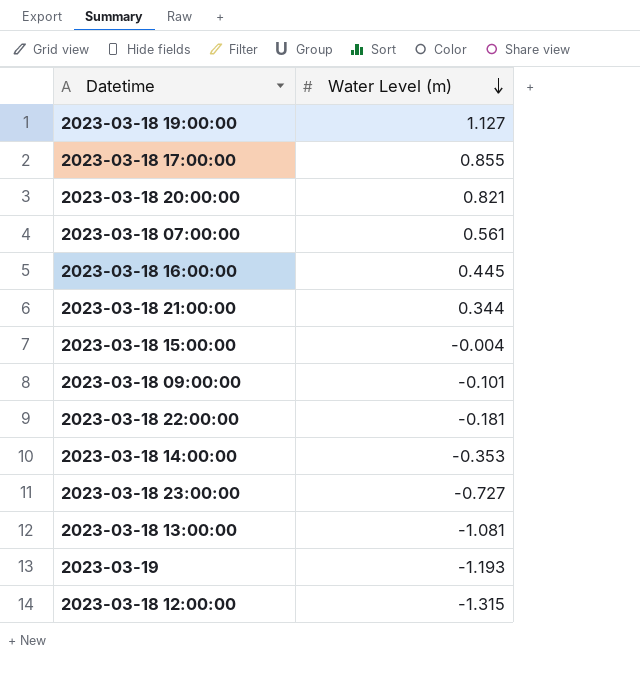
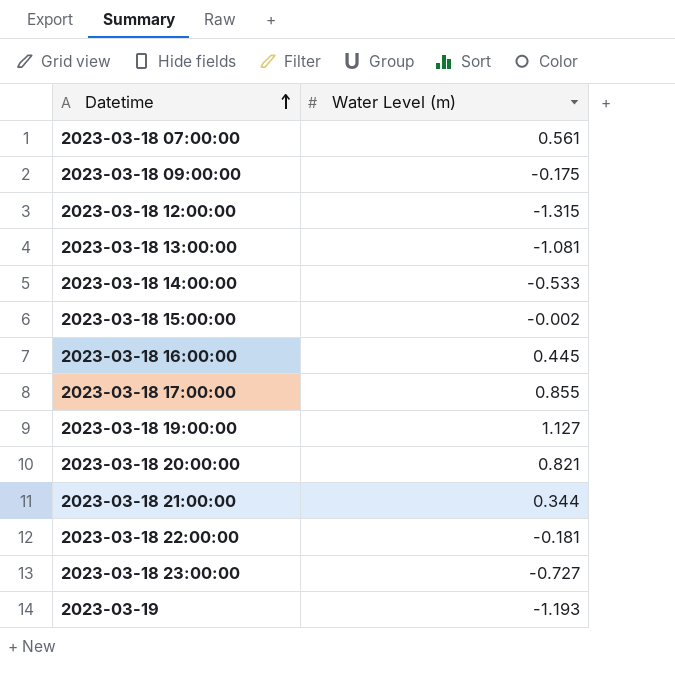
row order: Water Level (m) descending -> Datetime ascending
2023-03-18 09:00:00 | Water Level (m): -0.101 -> -0.175
2023-03-18 14:00:00 | Water Level (m): -0.353 -> -0.533
2023-03-18 15:00:00 | Water Level (m): -0.004 -> -0.002

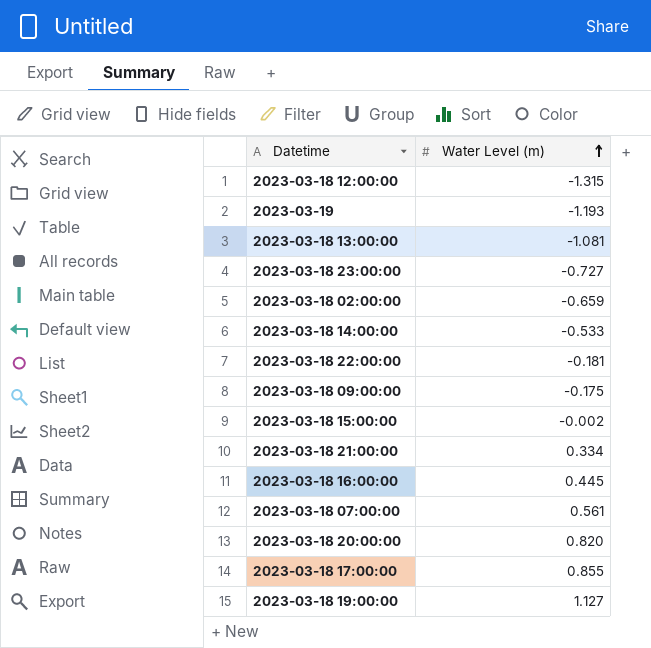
row order: Datetime ascending -> Water Level (m) ascending
row 2023-03-18 02:00:00: none -> -0.659
2023-03-18 21:00:00 | Water Level (m): 0.344 -> 0.334
2023-03-18 20:00:00 | Water Level (m): 0.821 -> 0.820

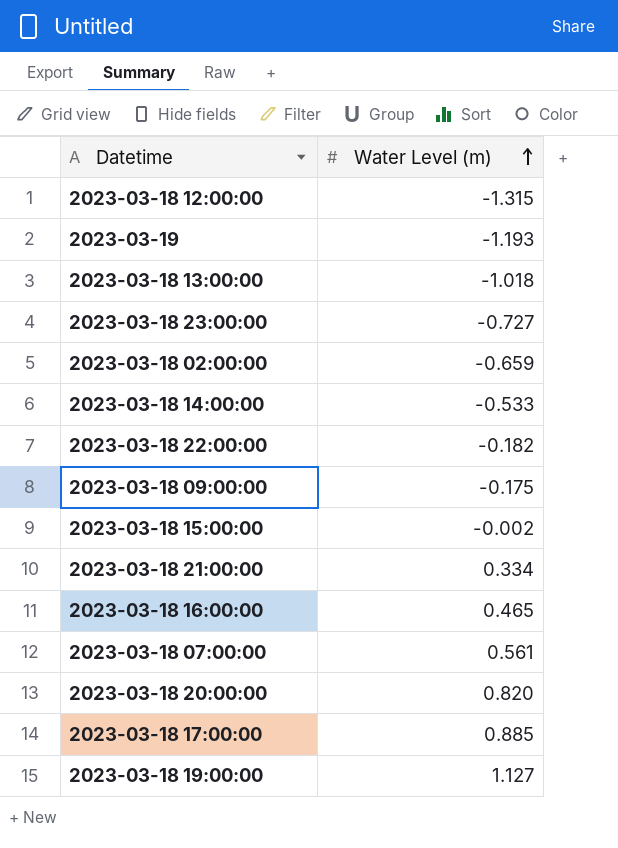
2023-03-18 13:00:00 | Water Level (m): -1.081 -> -1.018
2023-03-18 22:00:00 | Water Level (m): -0.181 -> -0.182
2023-03-18 16:00:00 | Water Level (m): 0.445 -> 0.465
2023-03-18 17:00:00 | Water Level (m): 0.855 -> 0.885

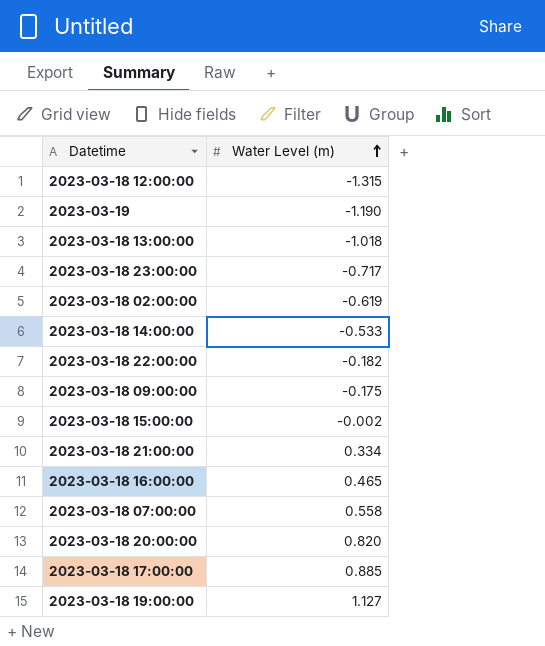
2023-03-19 | Water Level (m): -1.193 -> -1.190
2023-03-18 23:00:00 | Water Level (m): -0.727 -> -0.717
2023-03-18 02:00:00 | Water Level (m): -0.659 -> -0.619
2023-03-18 07:00:00 | Water Level (m): 0.561 -> 0.558

